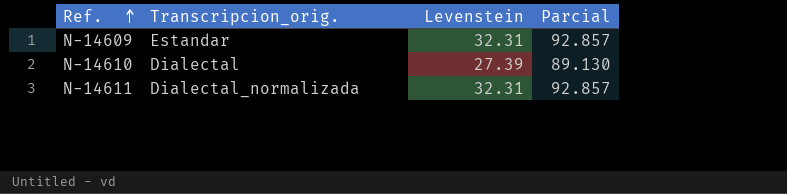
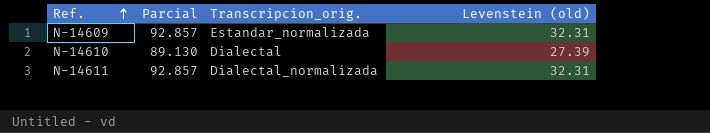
column Parcial | position: 4 -> 2
column name: Levenstein -> Levenstein (old)
N-14609 | Transcripcion_orig.: Estandar -> Estandar_normalizada

